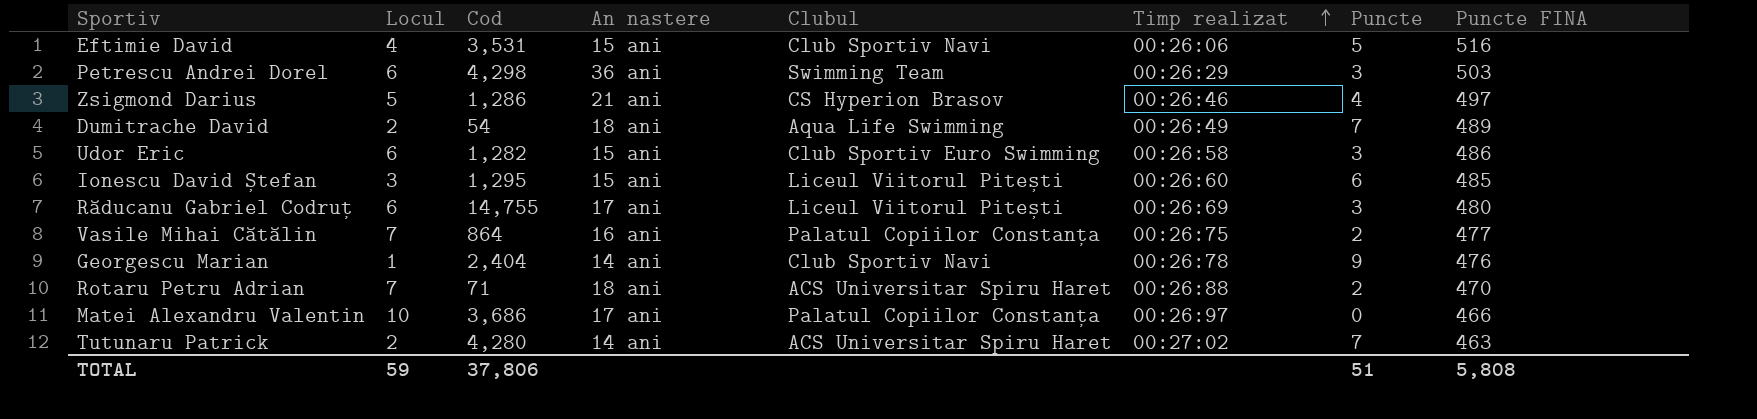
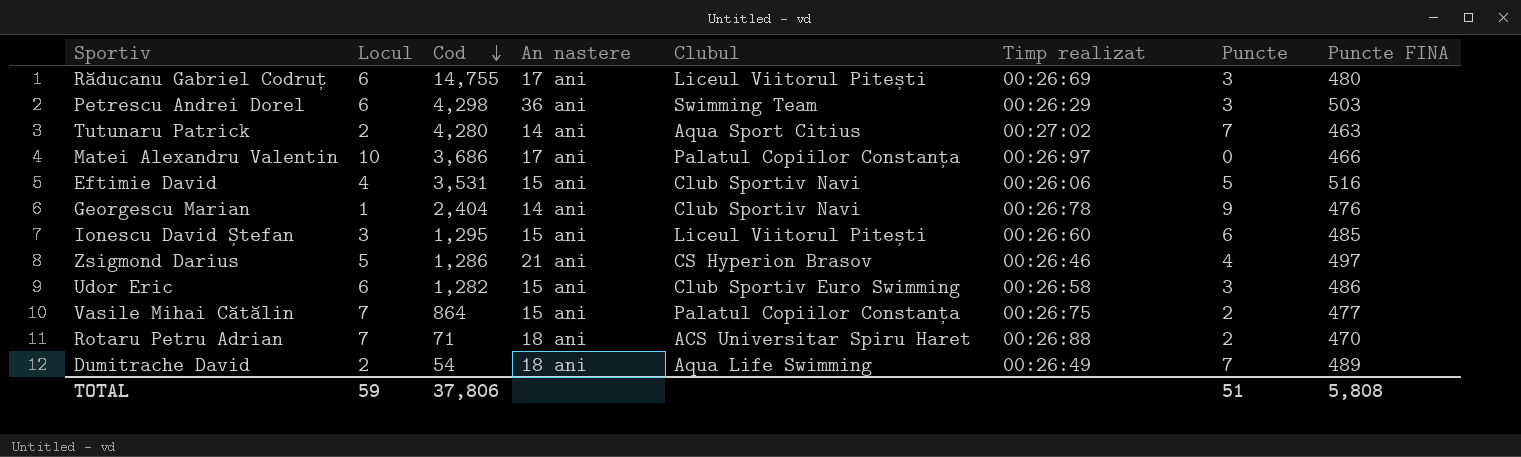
row order: Timp realizat ascending -> Cod descending
Tutunaru Patrick | Clubul: ACS Universitar Spiru Haret -> Aqua Sport Citius
Vasile Mihai Cătălin | An nastere: 16 ani -> 15 ani

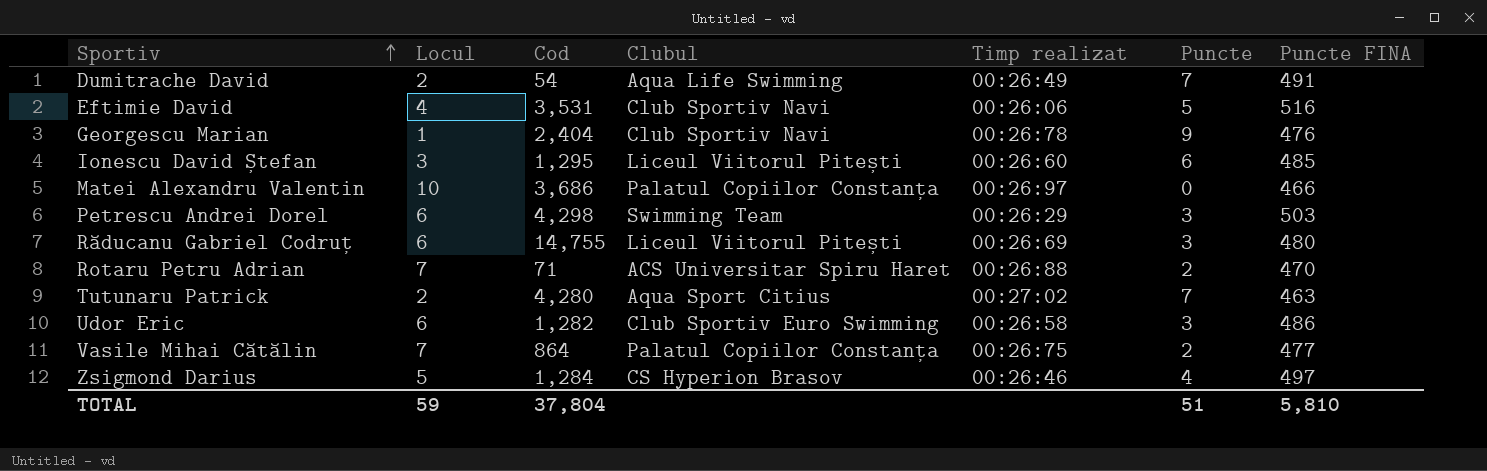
row order: Cod descending -> Sportiv ascending
column An nastere | position: 4 -> none
Dumitrache David | Puncte FINA: 489 -> 491
Zsigmond Darius | Cod: 1,286 -> 1,284
TOTAL | Cod: 37,806 -> 37,804
TOTAL | Puncte FINA: 5,808 -> 5,810

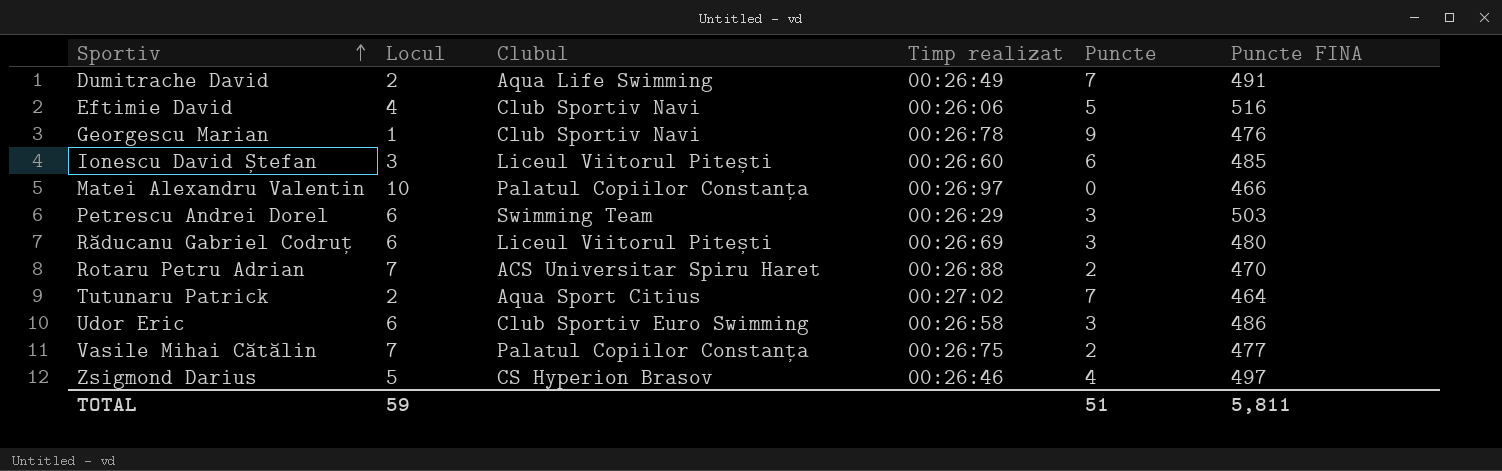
column Cod | position: 3 -> none
Tutunaru Patrick | Puncte FINA: 463 -> 464
TOTAL | Puncte FINA: 5,810 -> 5,811

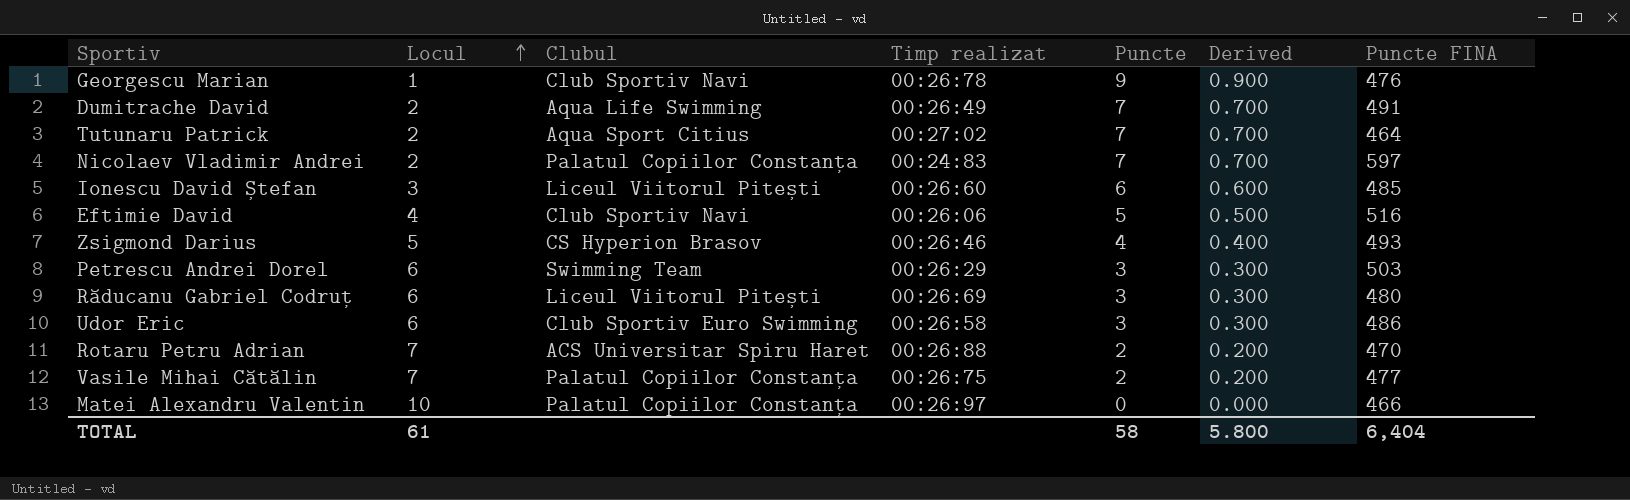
row order: Sportiv ascending -> Locul ascending
column Derived | formula: none -> [Puncte] * 0.1
row Nicolaev Vladimir Andrei: none -> 2 | Palatul Copiilor Constanța | 00:24:83 | 7 | 0.700 | 597
Zsigmond Darius | Puncte FINA: 497 -> 493
TOTAL | Locul: 59 -> 61
TOTAL | Puncte: 51 -> 58
TOTAL | Puncte FINA: 5,811 -> 6,404

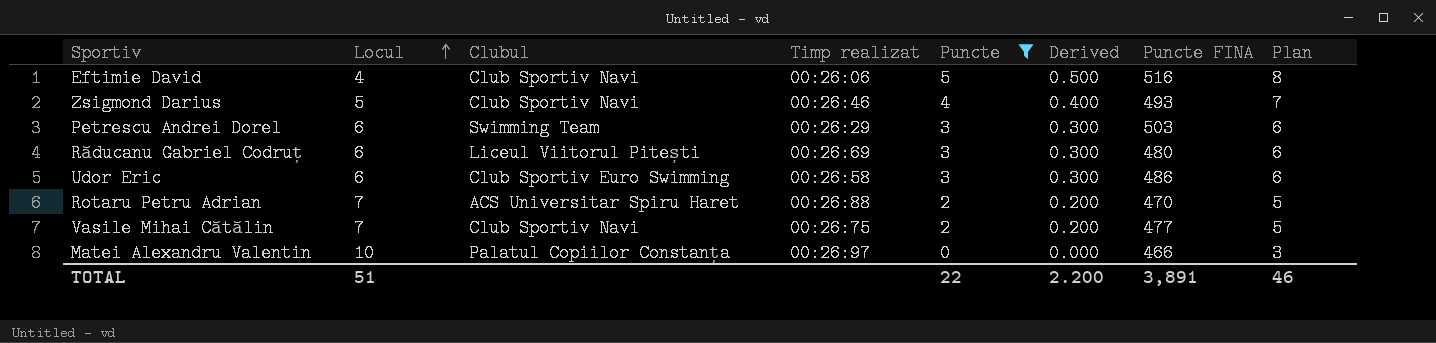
filter: none -> Puncte <= 5
column Plan | formula: none -> [Puncte] + 3
Zsigmond Darius | Clubul: CS Hyperion Brasov -> Club Sportiv Navi
Vasile Mihai Cătălin | Clubul: Palatul Copiilor Constanța -> Club Sportiv Navi
TOTAL | Locul: 61 -> 51
TOTAL | Puncte: 58 -> 22
TOTAL | Derived: 5.800 -> 2.200
TOTAL | Puncte FINA: 6,404 -> 3,891

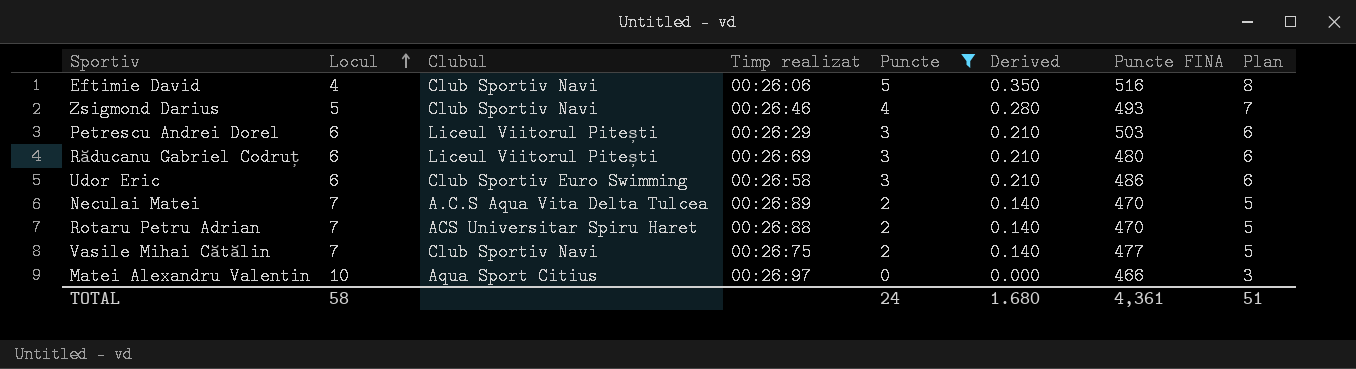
column Derived | formula: [Puncte] * 0.1 -> [Puncte] * 0.07
Petrescu Andrei Dorel | Clubul: Swimming Team -> Liceul Viitorul Pitești
row Neculai Matei: none -> 7 | A.C.S Aqua Vita Delta Tulcea | 00:26:89 | 2 | 0.140 | 470 | 5
Matei Alexandru Valentin | Clubul: Palatul Copiilor Constanța -> Aqua Sport Citius
TOTAL | Locul: 51 -> 58
TOTAL | Puncte: 22 -> 24
TOTAL | Derived: 2.200 -> 1.680
TOTAL | Puncte FINA: 3,891 -> 4,361
TOTAL | Plan: 46 -> 51

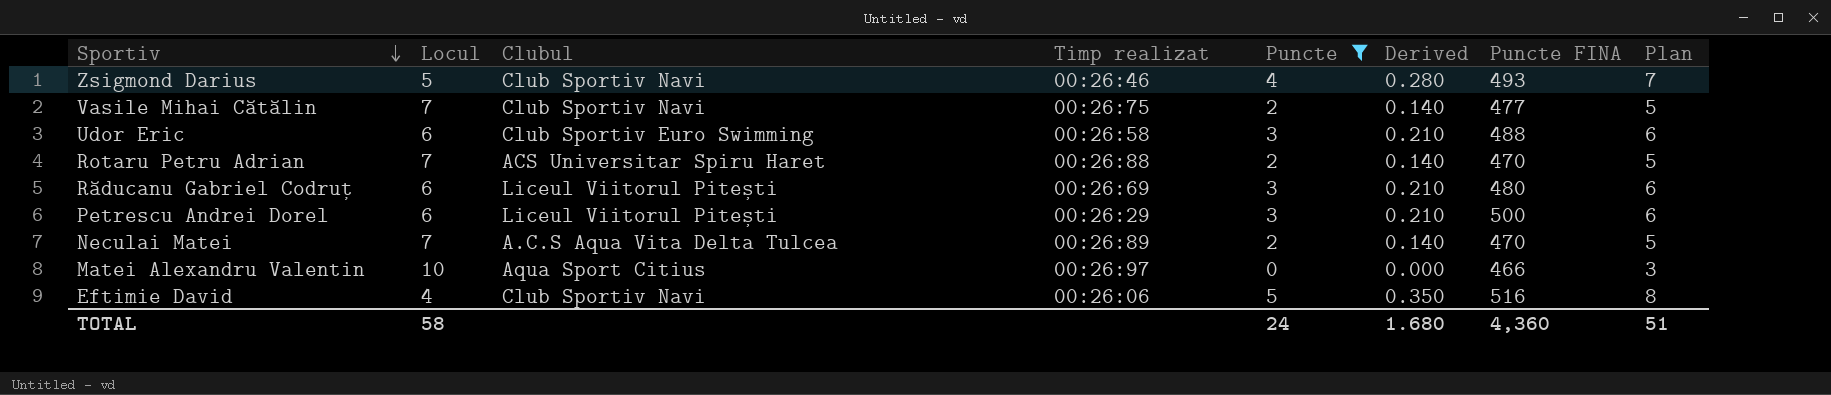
row order: Locul ascending -> Sportiv descending
Udor Eric | Puncte FINA: 486 -> 488
Petrescu Andrei Dorel | Puncte FINA: 503 -> 500
TOTAL | Puncte FINA: 4,361 -> 4,360

